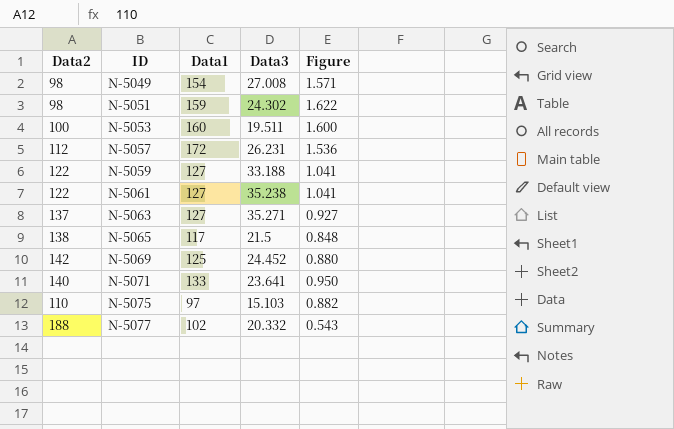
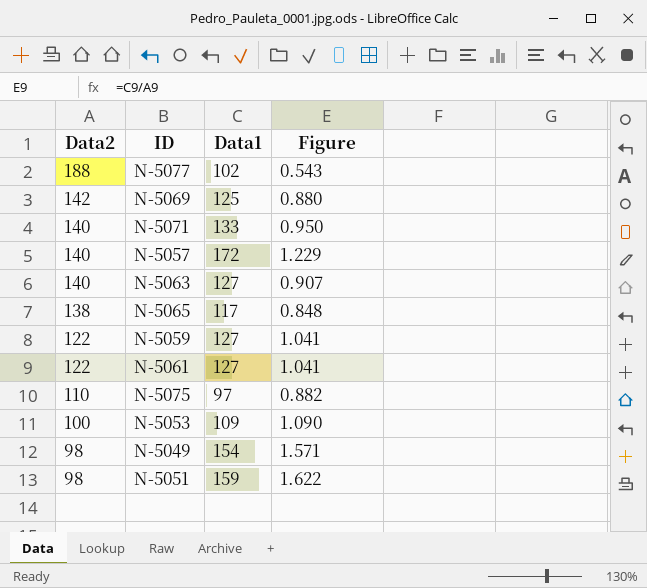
row order: ID ascending -> Data2 descending
column Data3 | position: 4 -> none
N-5057 | Data2: 112 -> 140
N-5057 | Figure: 1.536 -> 1.229
N-5063 | Data2: 137 -> 140
N-5063 | Figure: 0.927 -> 0.907
N-5053 | Data1: 160 -> 109
N-5053 | Figure: 1.600 -> 1.090

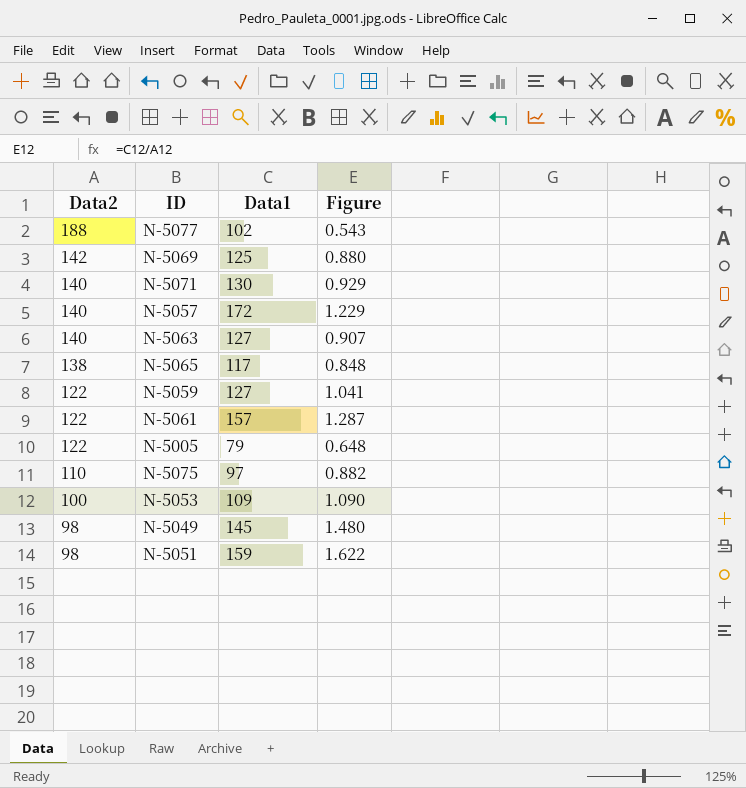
N-5071 | Data1: 133 -> 130
N-5071 | Figure: 0.950 -> 0.929
N-5061 | Data1: 127 -> 157
N-5061 | Figure: 1.041 -> 1.287
row N-5005: none -> 122 | 79 | 0.648
N-5049 | Data1: 154 -> 145
N-5049 | Figure: 1.571 -> 1.480

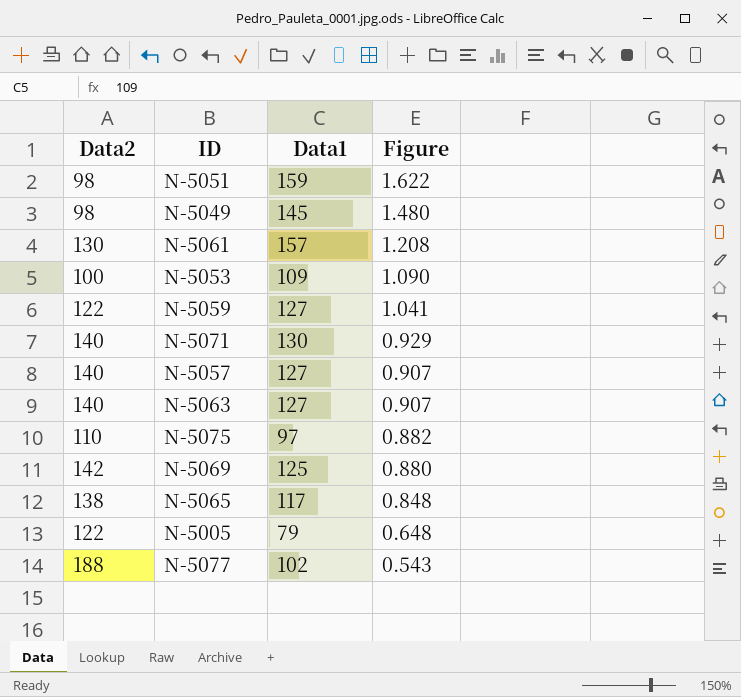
row order: Data2 descending -> Figure descending
N-5061 | Data2: 122 -> 130
N-5061 | Figure: 1.287 -> 1.208
N-5057 | Data1: 172 -> 127
N-5057 | Figure: 1.229 -> 0.907

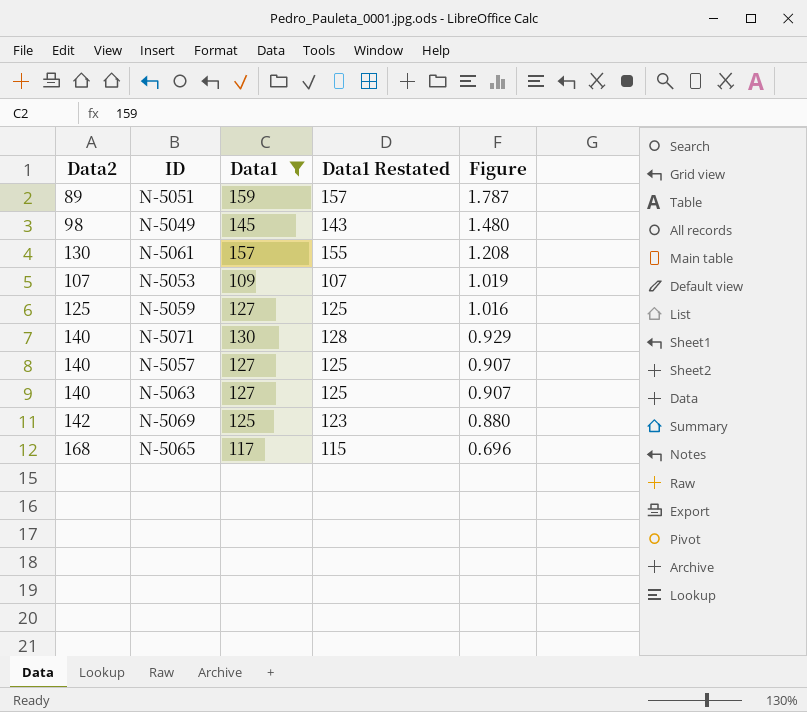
filter: none -> Data1 >= 109
column Data1 Restated | formula: none -> [Data1] - 2
N-5051 | Data2: 98 -> 89
N-5051 | Figure: 1.622 -> 1.787
N-5053 | Data2: 100 -> 107
N-5053 | Figure: 1.090 -> 1.019
N-5059 | Data2: 122 -> 125
N-5059 | Figure: 1.041 -> 1.016
N-5065 | Data2: 138 -> 168
N-5065 | Figure: 0.848 -> 0.696

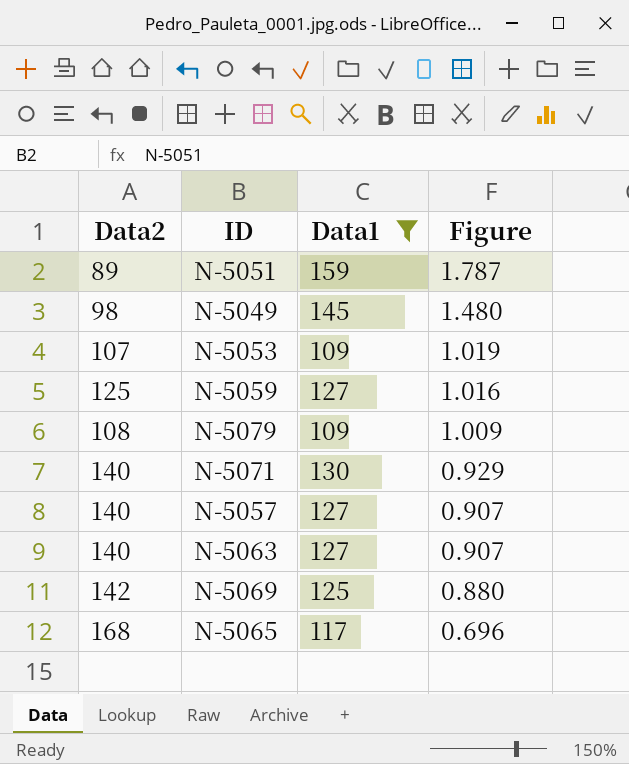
column Data1 Restated | formula: [Data1] - 2 -> none
row N-5061: 130 | 157 | 155 | 1.208 -> none
row N-5079: none -> 108 | 109 | 1.009

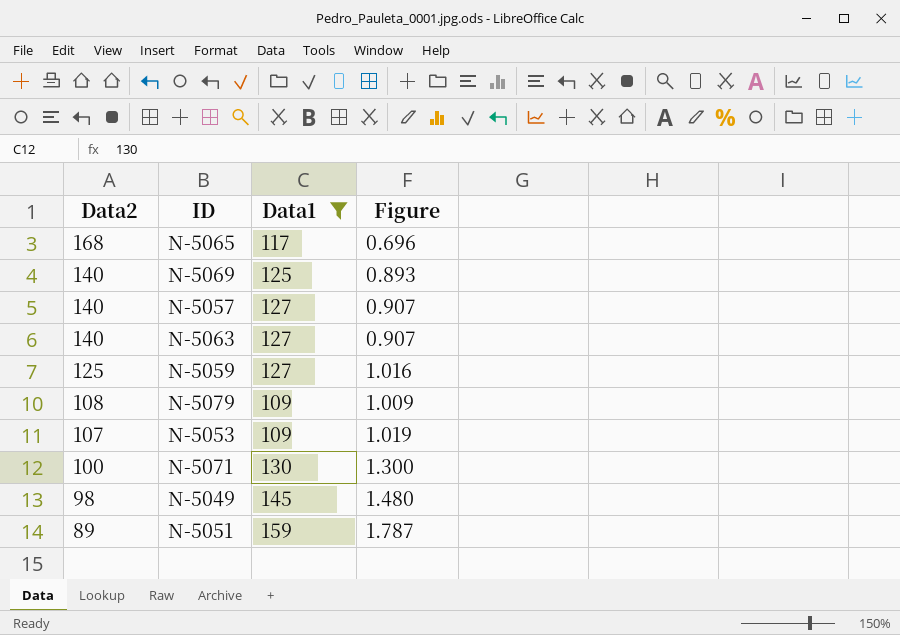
row order: Figure descending -> Data2 descending
N-5069 | Data2: 142 -> 140
N-5069 | Figure: 0.880 -> 0.893
N-5071 | Data2: 140 -> 100
N-5071 | Figure: 0.929 -> 1.300

